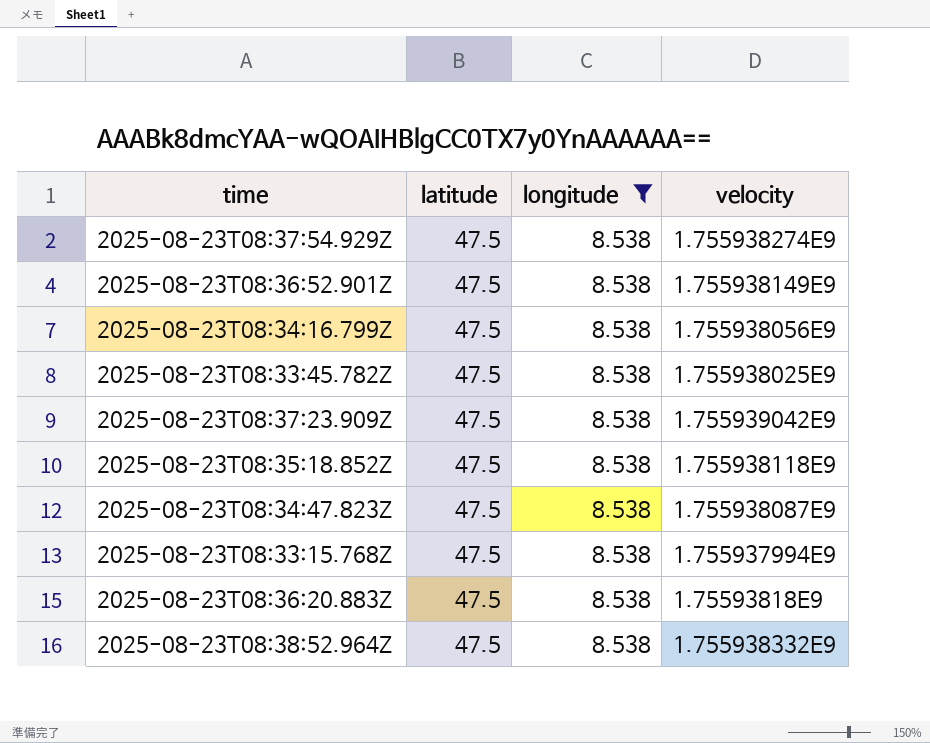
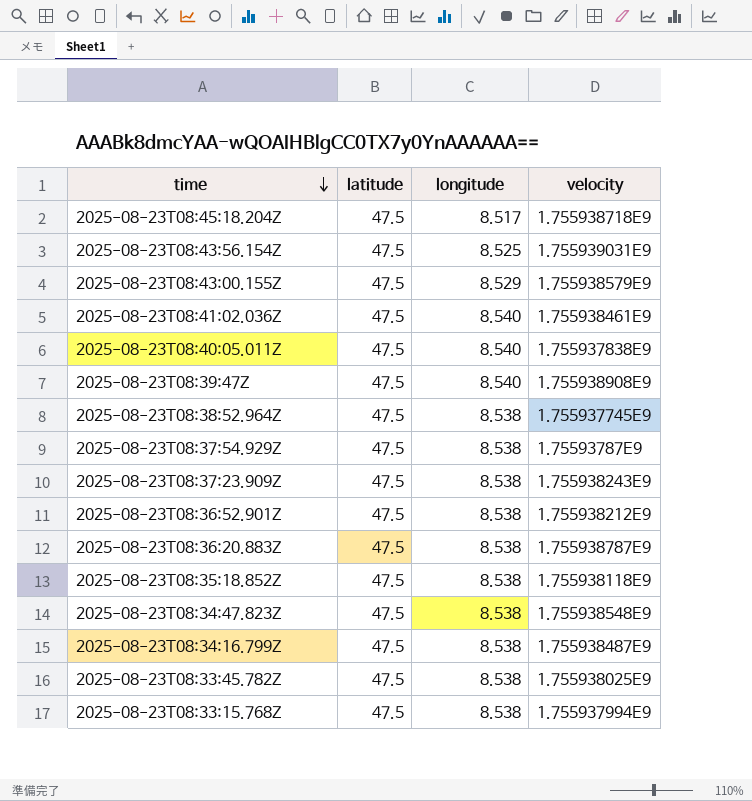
filter: longitude = 8.538 -> none
row order: none -> time descending
2025-08-23T08:38:52.964Z | velocity: 1.755938332E9 -> 1.755937745E9
2025-08-23T08:37:54.929Z | velocity: 1.755938274E9 -> 1.75593787E9
2025-08-23T08:37:23.909Z | velocity: 1.755939042E9 -> 1.755938243E9
2025-08-23T08:36:52.901Z | velocity: 1.755938149E9 -> 1.755938212E9
2025-08-23T08:36:20.883Z | velocity: 1.75593818E9 -> 1.755938787E9
2025-08-23T08:34:47.823Z | velocity: 1.755938087E9 -> 1.755938548E9
2025-08-23T08:34:16.799Z | velocity: 1.755938056E9 -> 1.755938487E9

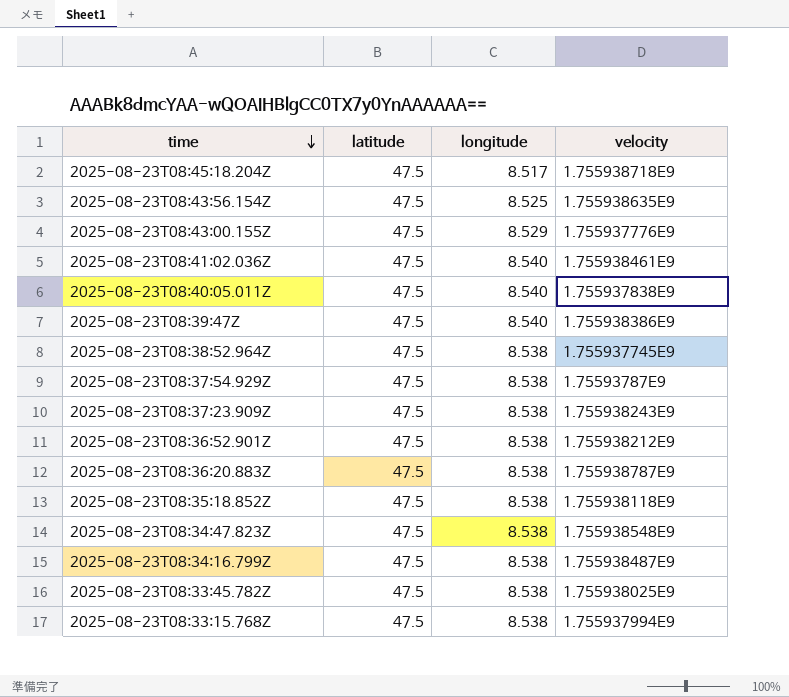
2025-08-23T08:43:56.154Z | velocity: 1.755939031E9 -> 1.755938635E9
2025-08-23T08:43:00.155Z | velocity: 1.755938579E9 -> 1.755937776E9
2025-08-23T08:39:47Z | velocity: 1.755938908E9 -> 1.755938386E9

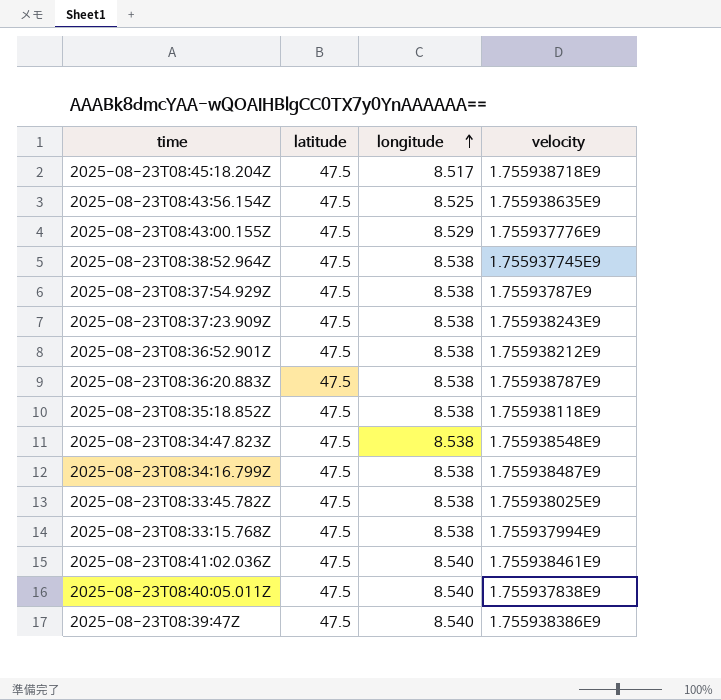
row order: time descending -> longitude ascending

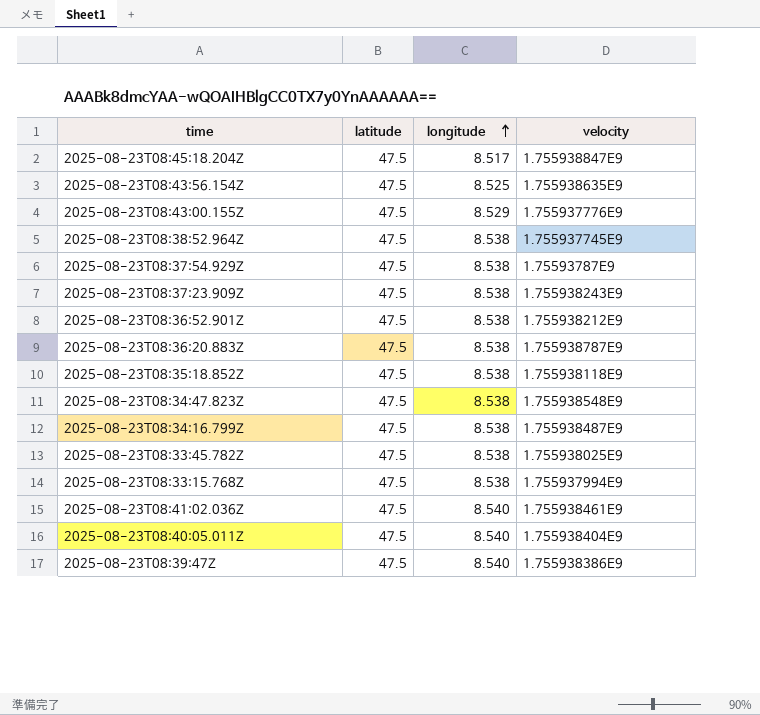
2025-08-23T08:45:18.204Z | velocity: 1.755938718E9 -> 1.755938847E9
2025-08-23T08:40:05.011Z | velocity: 1.755937838E9 -> 1.755938404E9

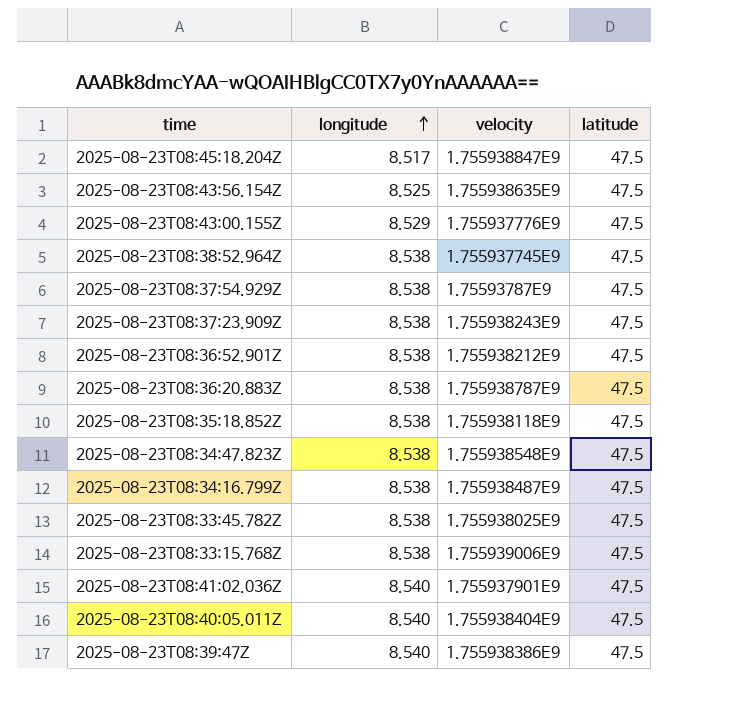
column latitude | position: 2 -> 4
2025-08-23T08:33:15.768Z | velocity: 1.755937994E9 -> 1.755939006E9
2025-08-23T08:41:02.036Z | velocity: 1.755938461E9 -> 1.755937901E9

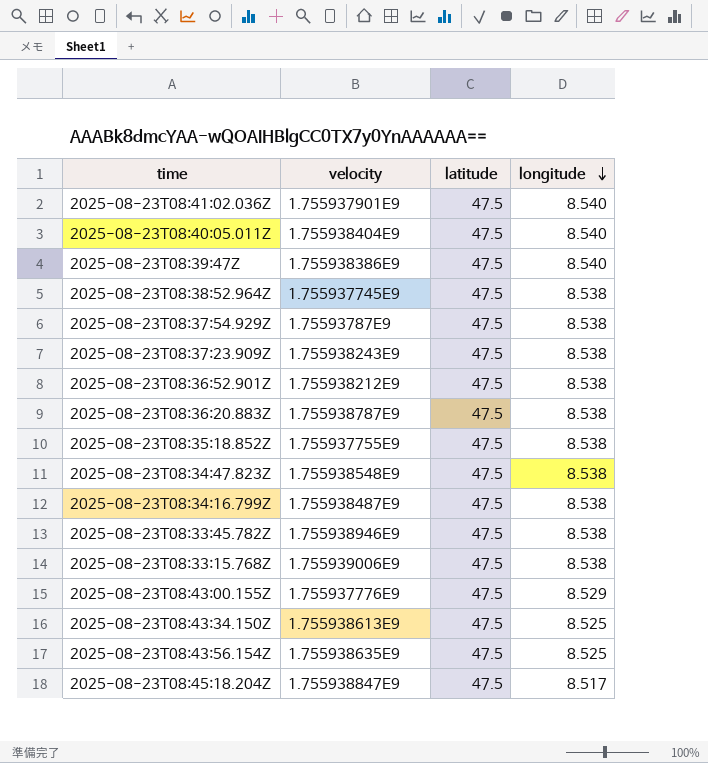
row order: longitude ascending -> longitude descending
column longitude | position: 2 -> 4
2025-08-23T08:35:18.852Z | velocity: 1.755938118E9 -> 1.755937755E9
2025-08-23T08:33:45.782Z | velocity: 1.755938025E9 -> 1.755938946E9
row 2025-08-23T08:43:34.150Z: none -> 1.755938613E9 | 47.5 | 8.525

